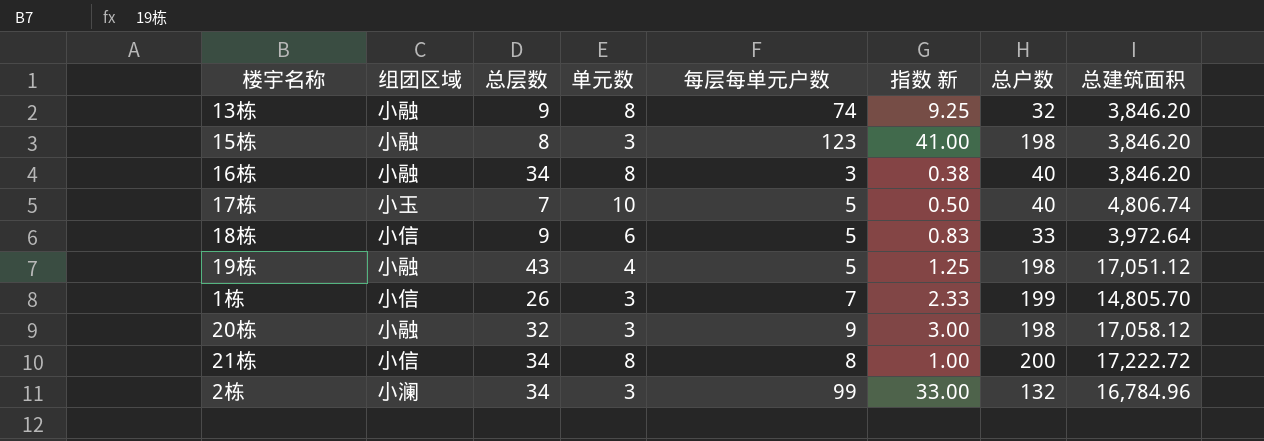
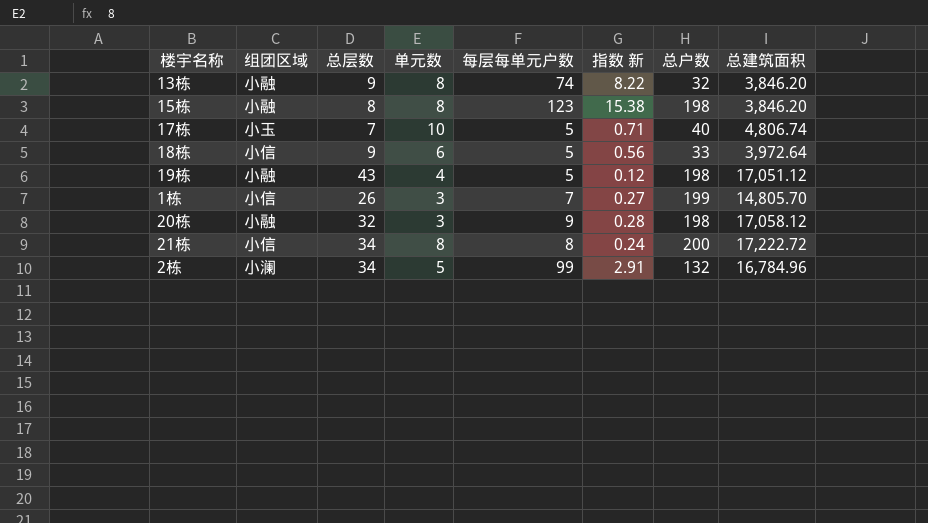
column 指数 新 | formula: [每层每单元户数] / [单元数] -> [每层每单元户数] / [总层数]
row 16栋: 小融 | 34 | 8 | 3 | 0.38 | 40 | 3,846.20 -> none
15栋 | 单元数: 3 -> 8
2栋 | 单元数: 3 -> 5

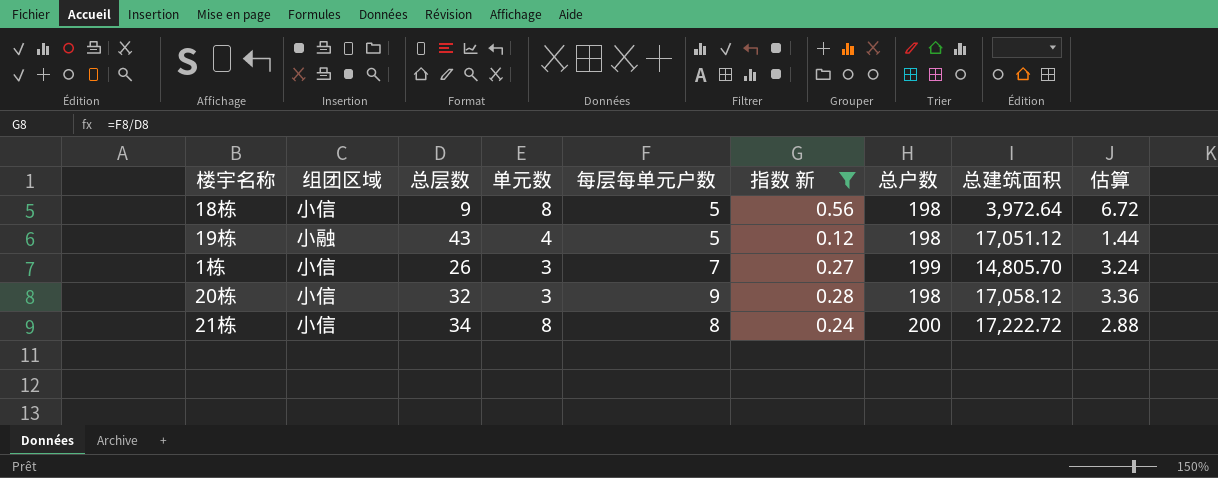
filter: none -> 指数 新 <= 0.56
column 估算 | formula: none -> [指数 新] * 12
18栋 | 单元数: 6 -> 8
18栋 | 总户数: 33 -> 198
20栋 | 组团区域: 小融 -> 小信

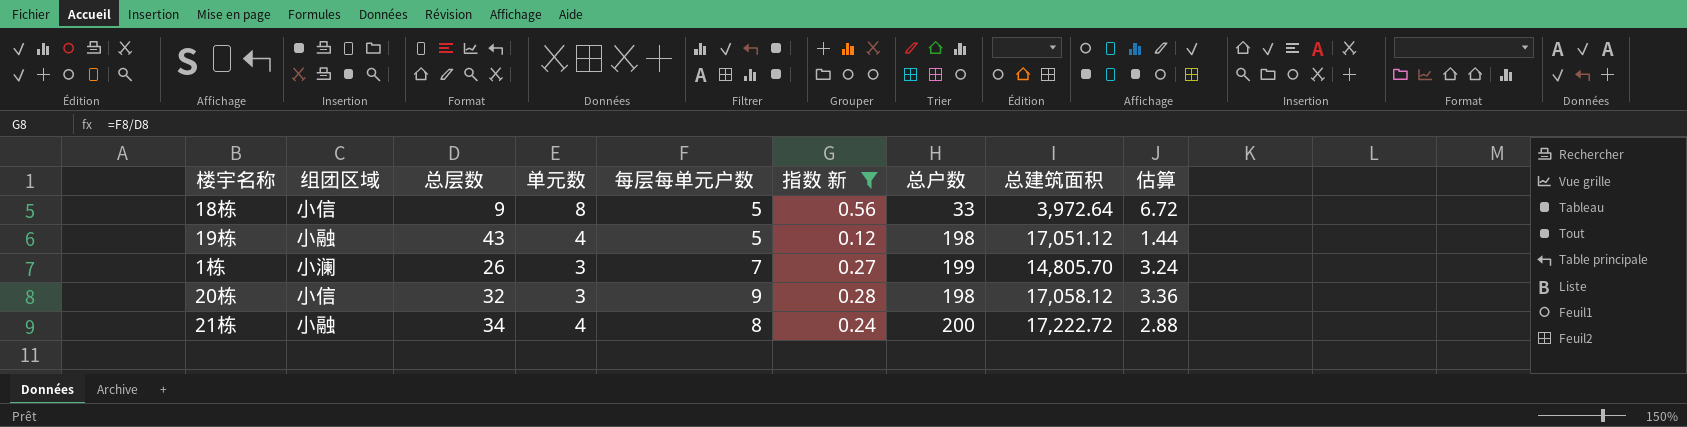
18栋 | 总户数: 198 -> 33
1栋 | 组团区域: 小信 -> 小澜
21栋 | 组团区域: 小信 -> 小融
21栋 | 单元数: 8 -> 4

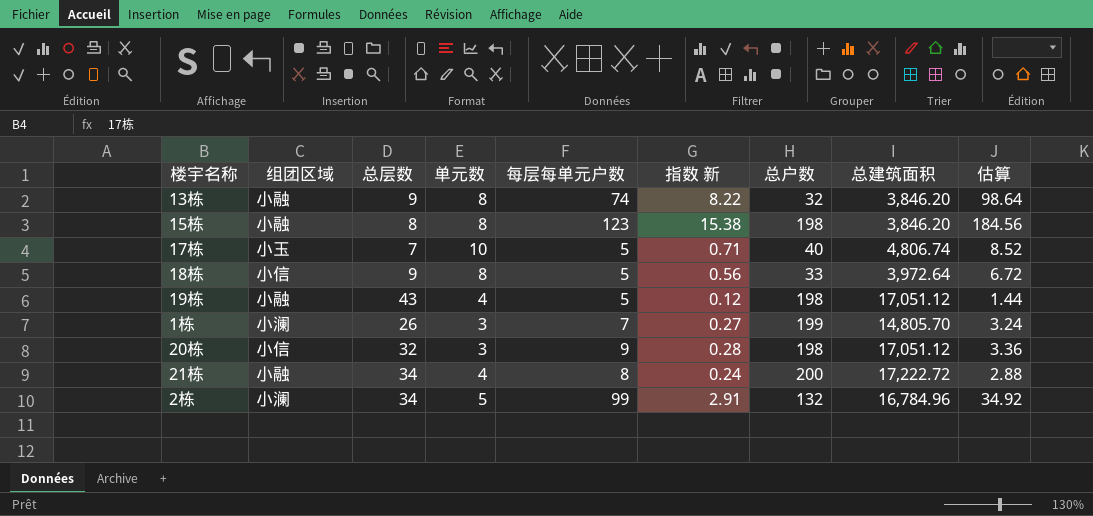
filter: 指数 新 <= 0.56 -> none
20栋 | 总建筑面积: 17,058.12 -> 17,051.12

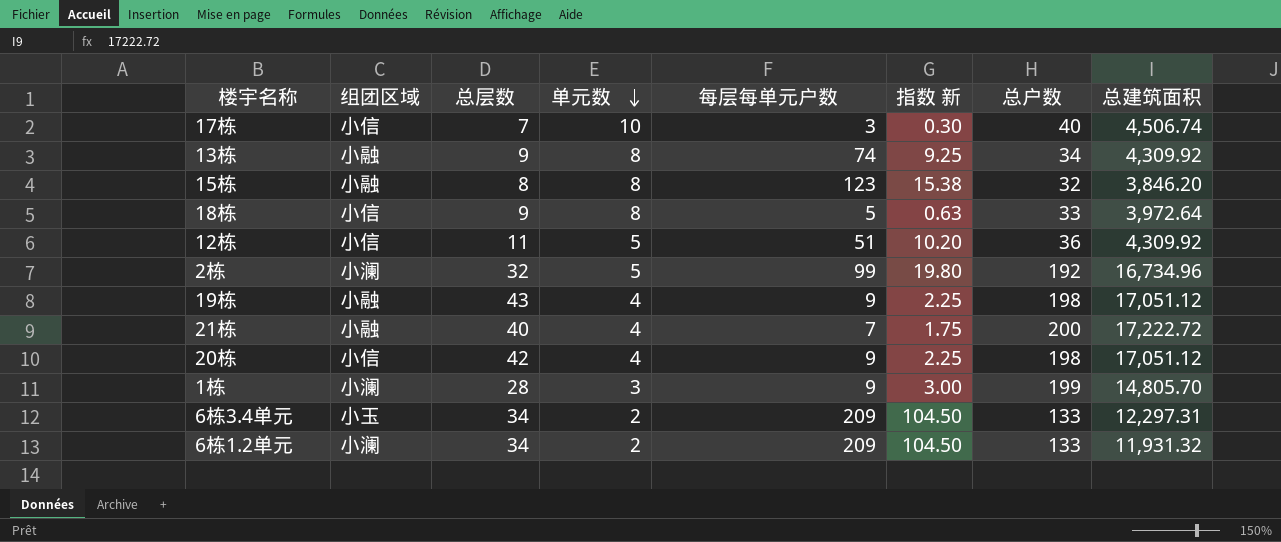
row order: none -> 单元数 descending
column 估算 | formula: [指数 新] * 12 -> none
column 指数 新 | formula: [每层每单元户数] / [总层数] -> [每层每单元户数] / [单元数]
17栋 | 组团区域: 小玉 -> 小信
17栋 | 每层每单元户数: 5 -> 3
17栋 | 总建筑面积: 4,806.74 -> 4,506.74
13栋 | 总户数: 32 -> 34
13栋 | 总建筑面积: 3,846.20 -> 4,309.92
15栋 | 总户数: 198 -> 32
row 12栋: none -> 小信 | 11 | 5 | 51 | 10.20 | 36 | 4,309.92
2栋 | 总层数: 34 -> 32
2栋 | 总户数: 132 -> 192
2栋 | 总建筑面积: 16,784.96 -> 16,734.96
19栋 | 每层每单元户数: 5 -> 9
21栋 | 总层数: 34 -> 40
21栋 | 每层每单元户数: 8 -> 7
20栋 | 总层数: 32 -> 42
20栋 | 单元数: 3 -> 4
1栋 | 总层数: 26 -> 28
1栋 | 每层每单元户数: 7 -> 9
row 6栋3.4单元: none -> 小玉 | 34 | 2 | 209 | 104.50 | 133 | 12,297.31
row 6栋1.2单元: none -> 小澜 | 34 | 2 | 209 | 104.50 | 133 | 11,931.32

